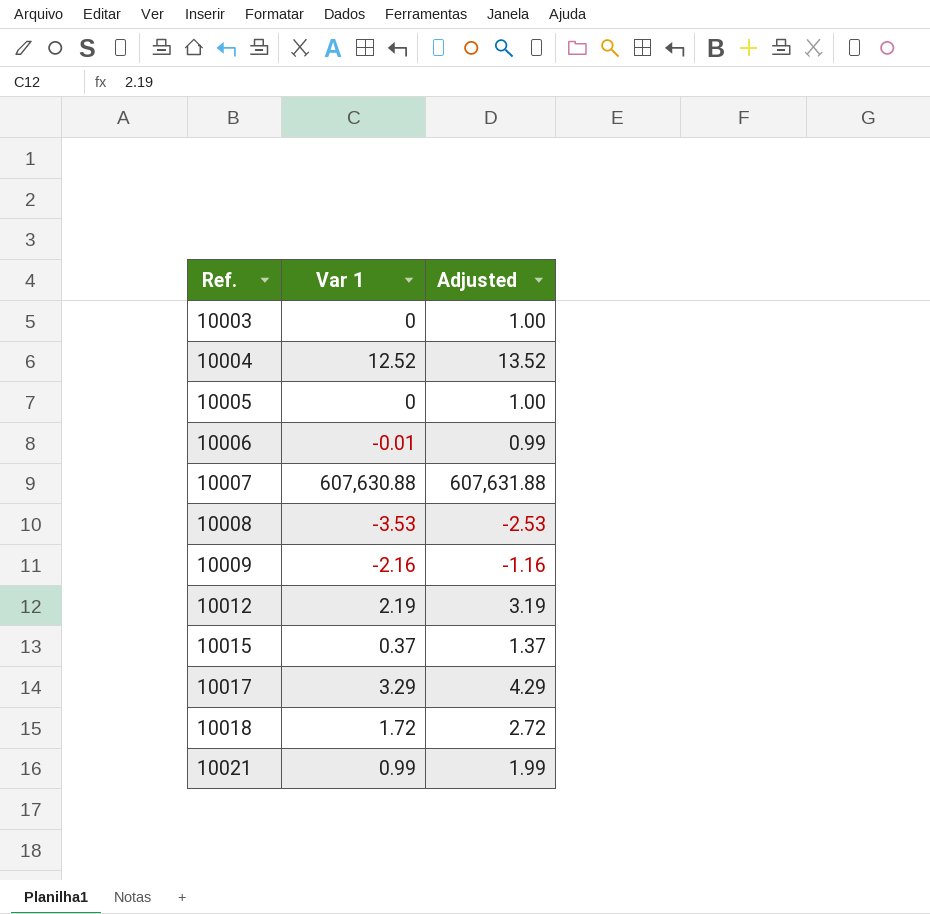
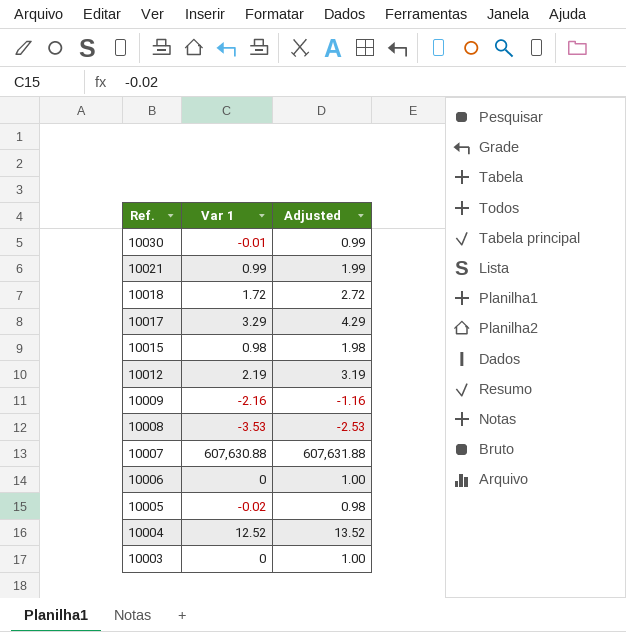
row order: Ref. ascending -> Ref. descending
row 10030: none -> -0.01 | 0.99
10015 | Var 1: 0.37 -> 0.98
10015 | Adjusted: 1.37 -> 1.98
10006 | Var 1: -0.01 -> 0
10006 | Adjusted: 0.99 -> 1.00
10005 | Var 1: 0 -> -0.02
10005 | Adjusted: 1.00 -> 0.98

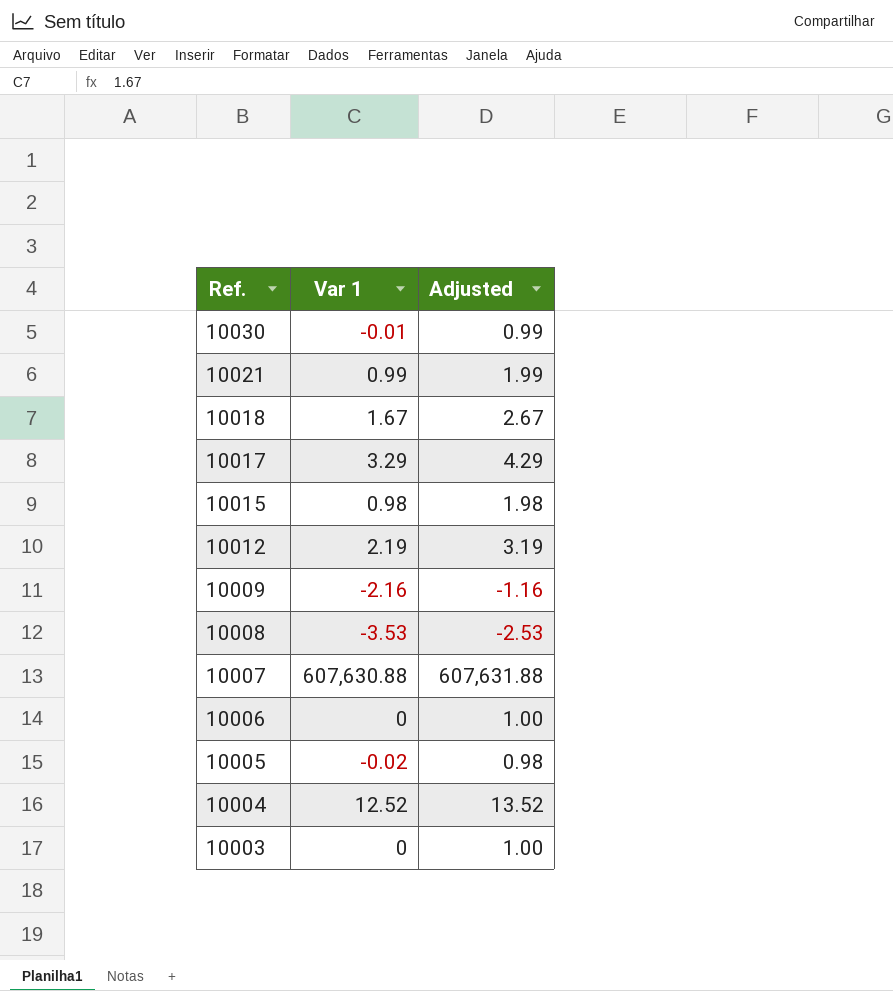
10018 | Var 1: 1.72 -> 1.67
10018 | Adjusted: 2.72 -> 2.67

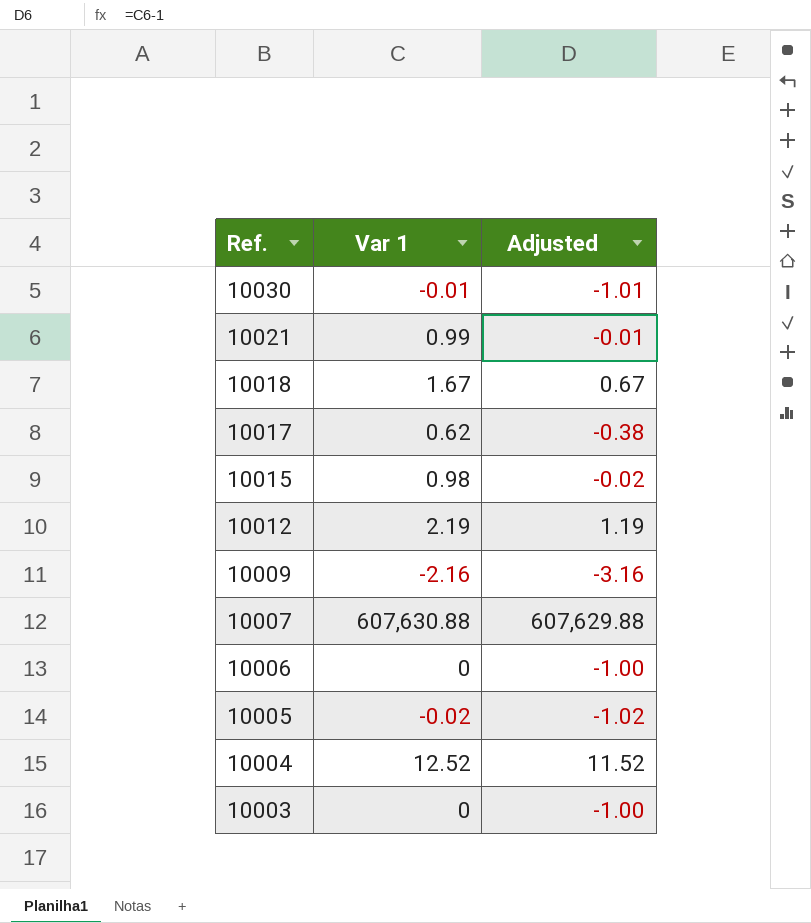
column Adjusted | formula: [Var 1] + 1 -> [Var 1] - 1
row 10008: -3.53 | -2.53 -> none
10017 | Var 1: 3.29 -> 0.62

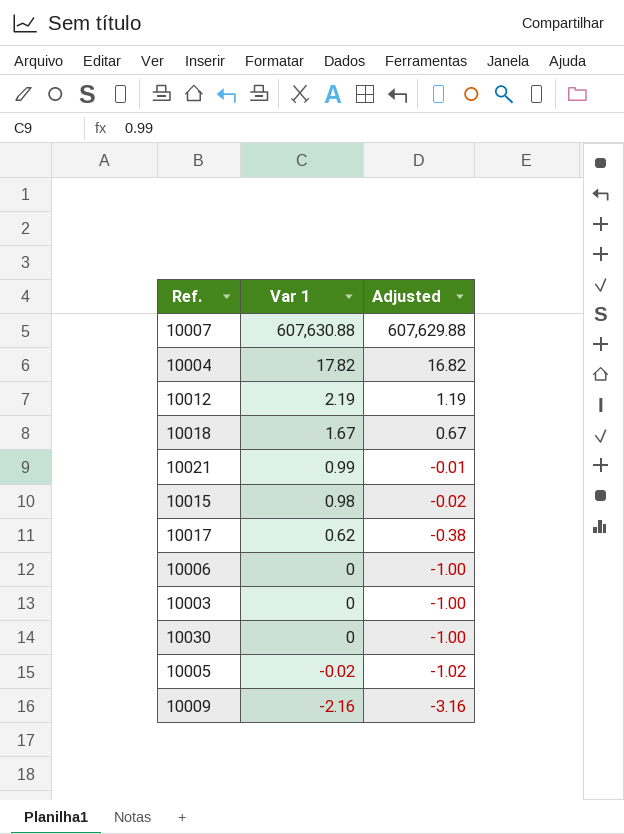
row order: Ref. descending -> Var 1 descending
10004 | Var 1: 12.52 -> 17.82
10004 | Adjusted: 11.52 -> 16.82
10030 | Var 1: -0.01 -> 0
10030 | Adjusted: -1.01 -> -1.00

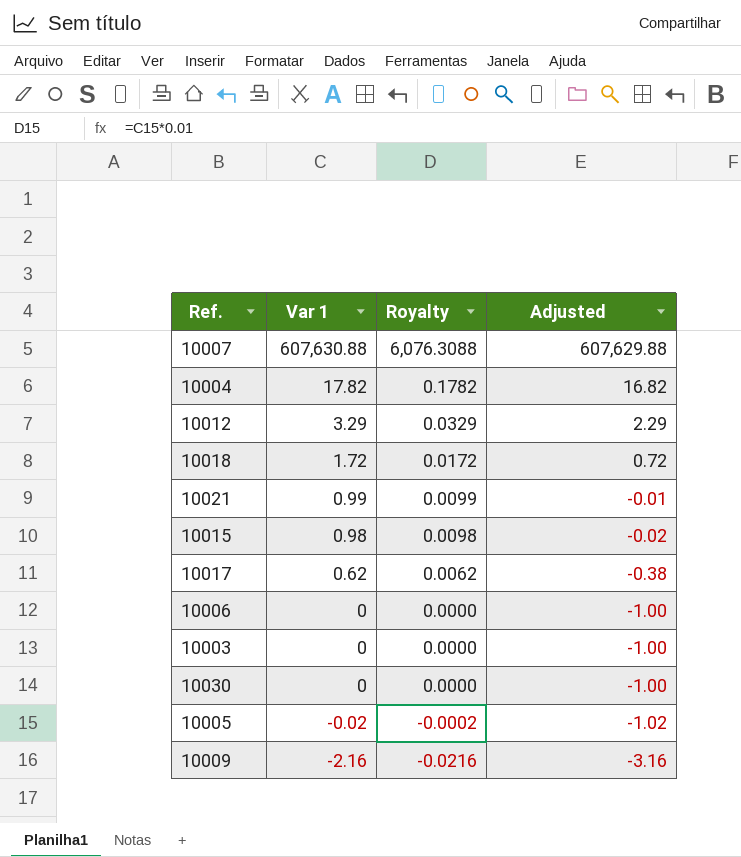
column Royalty | formula: none -> [Var 1] * 0.01
10012 | Var 1: 2.19 -> 3.29
10012 | Adjusted: 1.19 -> 2.29
10018 | Var 1: 1.67 -> 1.72
10018 | Adjusted: 0.67 -> 0.72

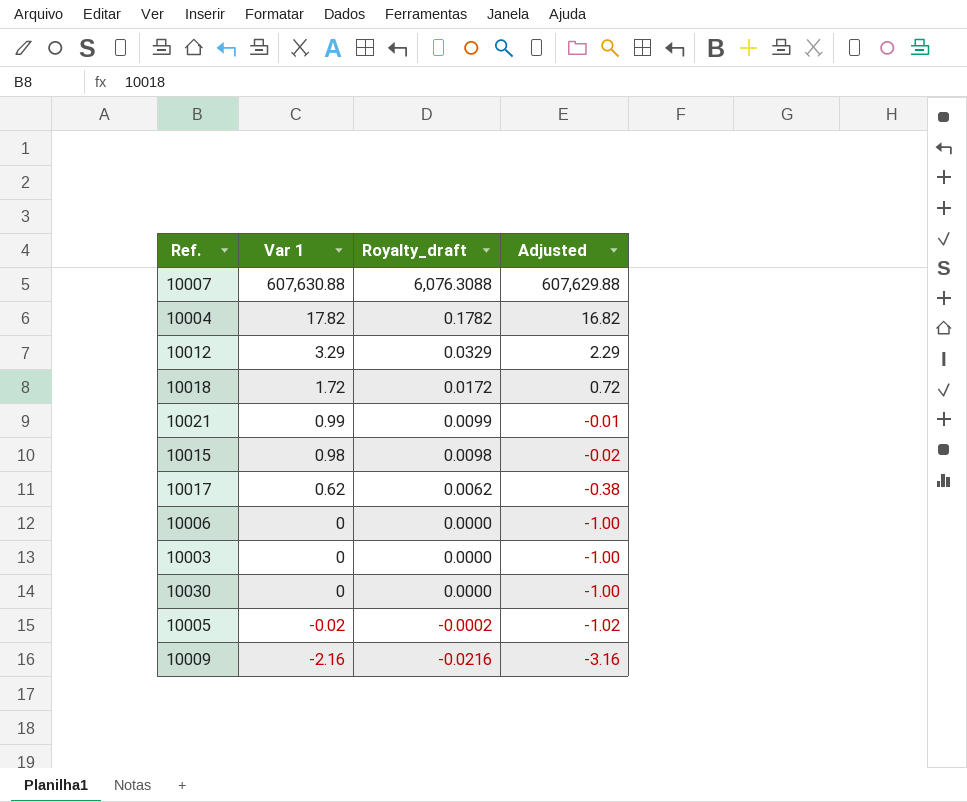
column name: Royalty -> Royalty_draft

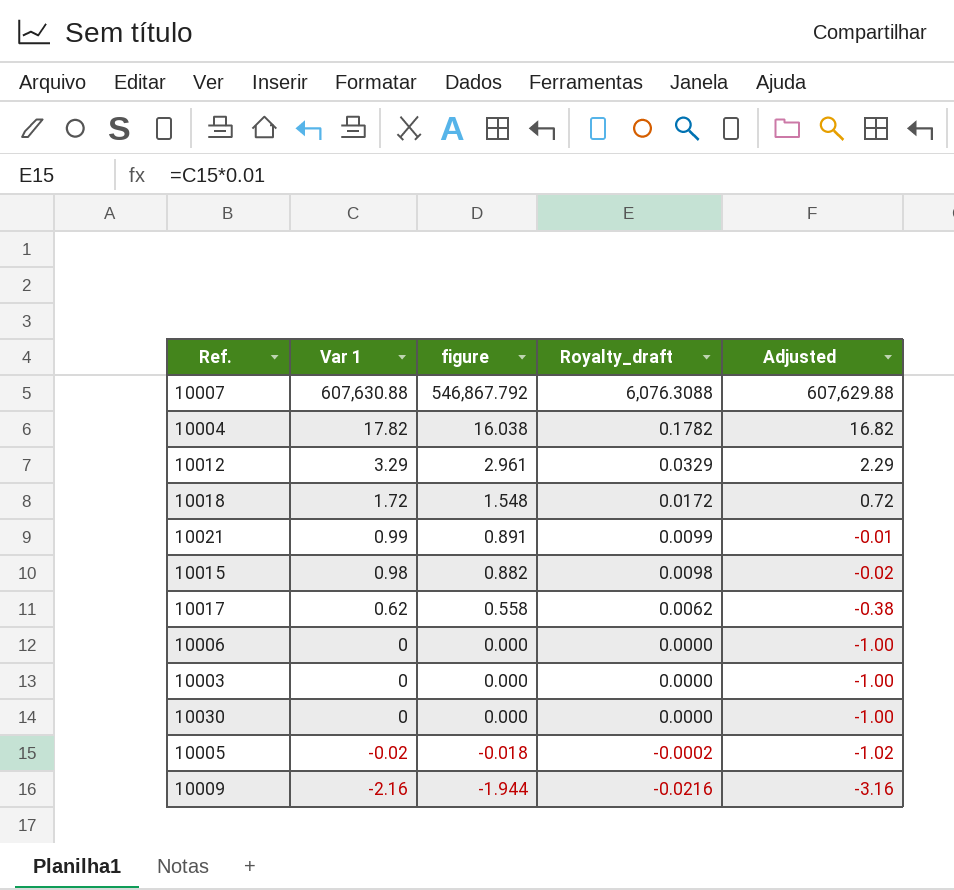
column figure | formula: none -> [Var 1] * 0.9

